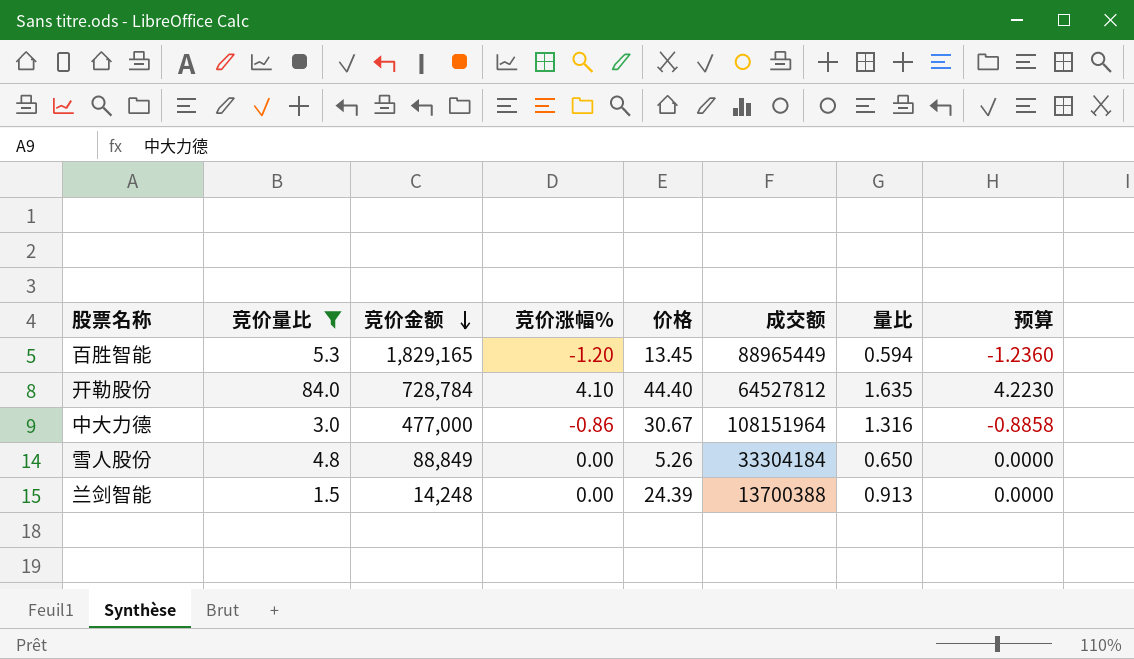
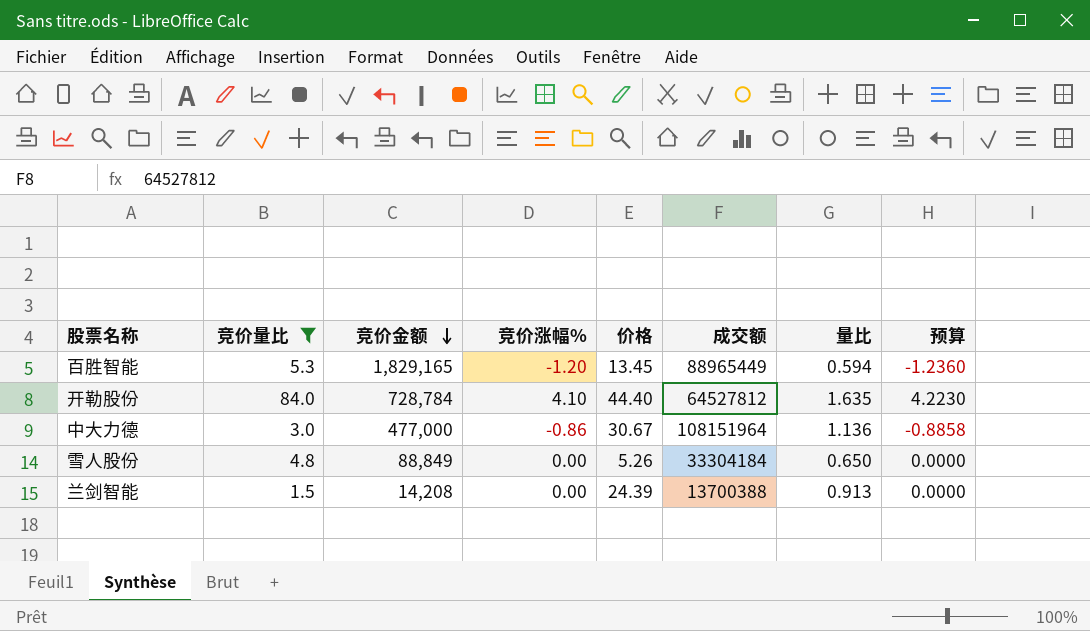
中大力德 | 量比: 1.316 -> 1.136
兰剑智能 | 竞价金额: 14,248 -> 14,208

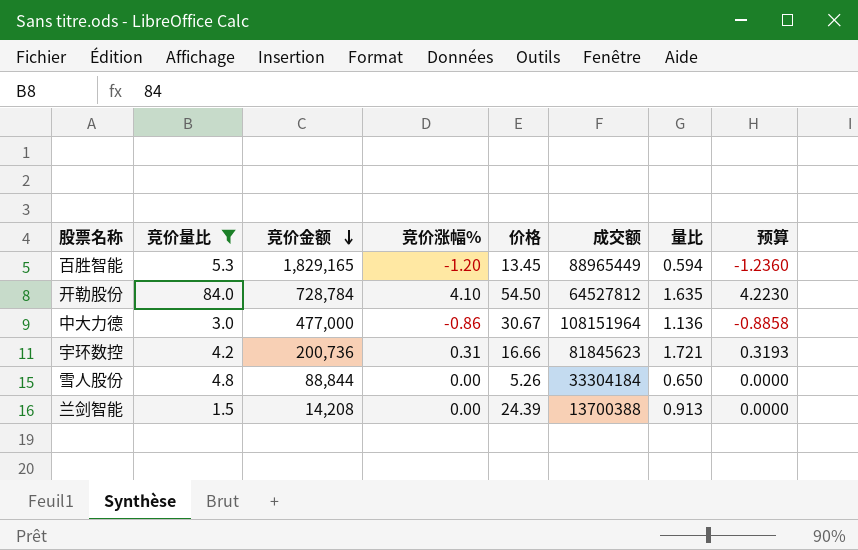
开勒股份 | 价格: 44.40 -> 54.50
row 宇环数控: none -> 4.2 | 200,736 | 0.31 | 16.66 | 81845623 | 1.721 | 0.3193
雪人股份 | 竞价金额: 88,849 -> 88,844

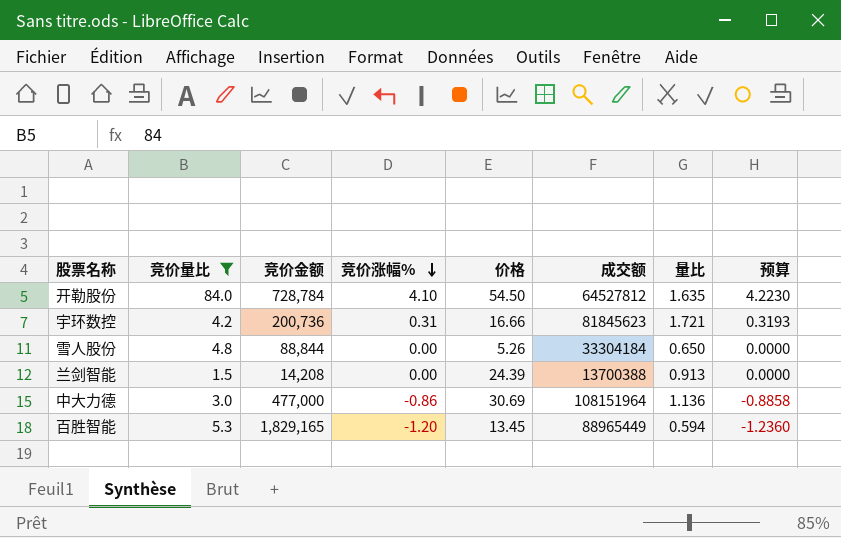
row order: 竞价金额 descending -> 竞价涨幅% descending
中大力德 | 价格: 30.67 -> 30.69

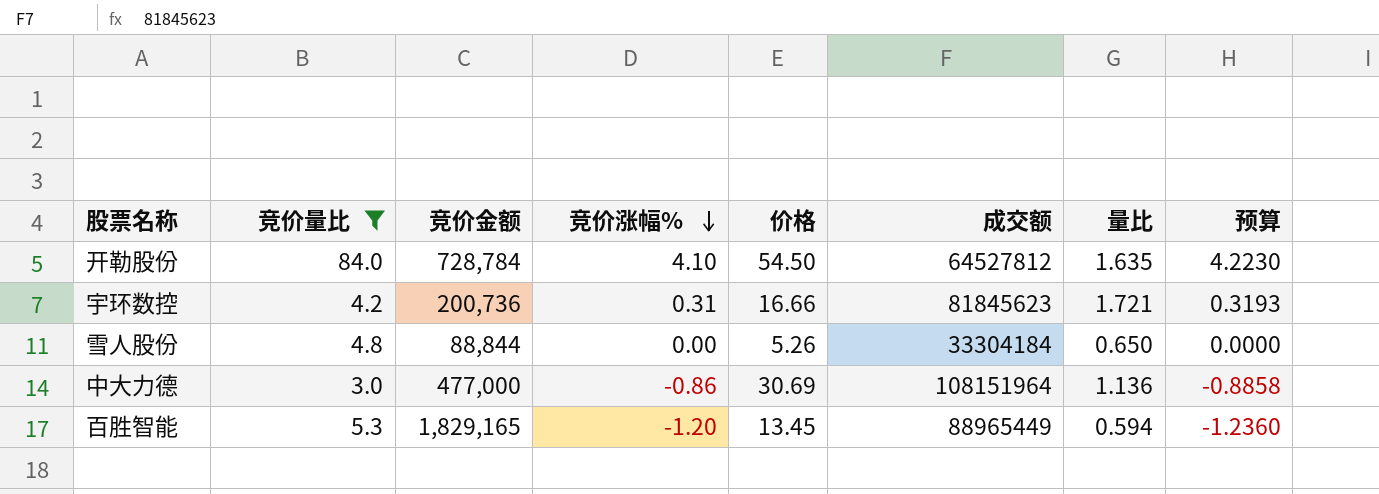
row 兰剑智能: 1.5 | 14,208 | 0.00 | 24.39 | 13700388 | 0.913 | 0.0000 -> none

